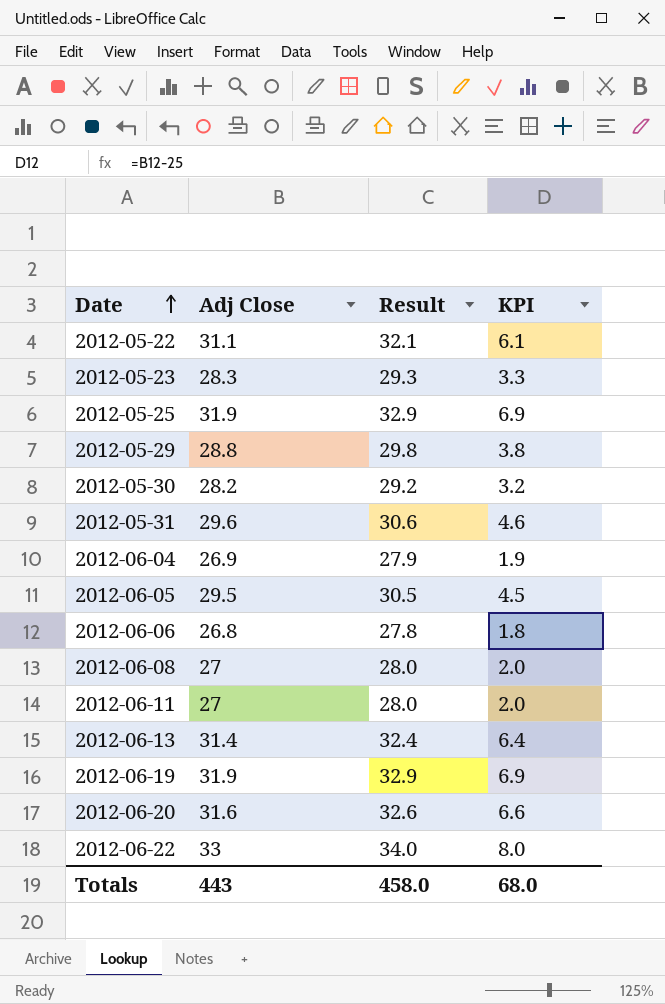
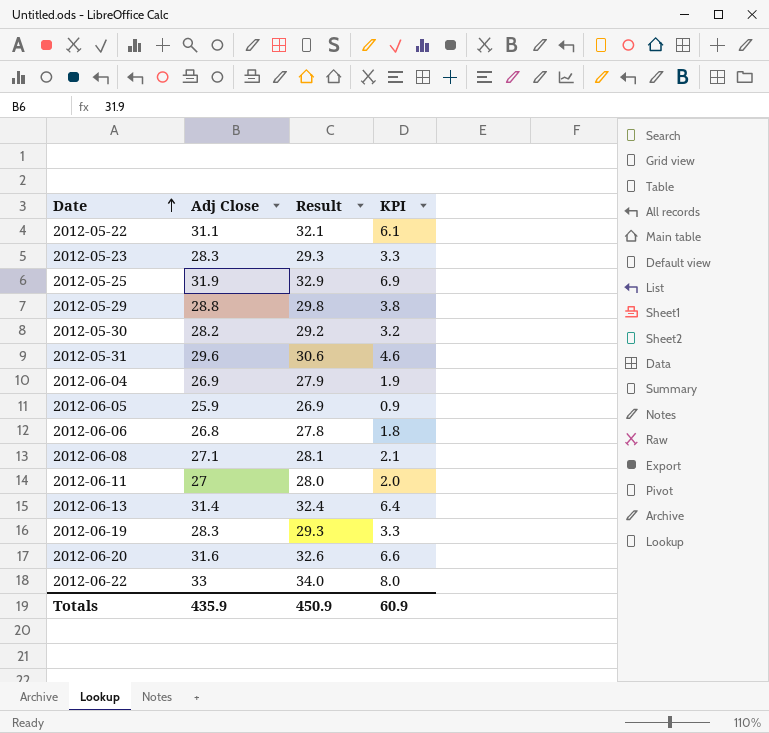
2012-06-05 | Adj Close: 29.5 -> 25.9
2012-06-05 | Result: 30.5 -> 26.9
2012-06-05 | KPI: 4.5 -> 0.9
2012-06-08 | Adj Close: 27 -> 27.1
2012-06-08 | Result: 28.0 -> 28.1
2012-06-08 | KPI: 2.0 -> 2.1
2012-06-19 | Adj Close: 31.9 -> 28.3
2012-06-19 | Result: 32.9 -> 29.3
2012-06-19 | KPI: 6.9 -> 3.3
Totals | Adj Close: 443 -> 435.9
Totals | Result: 458.0 -> 450.9
Totals | KPI: 68.0 -> 60.9

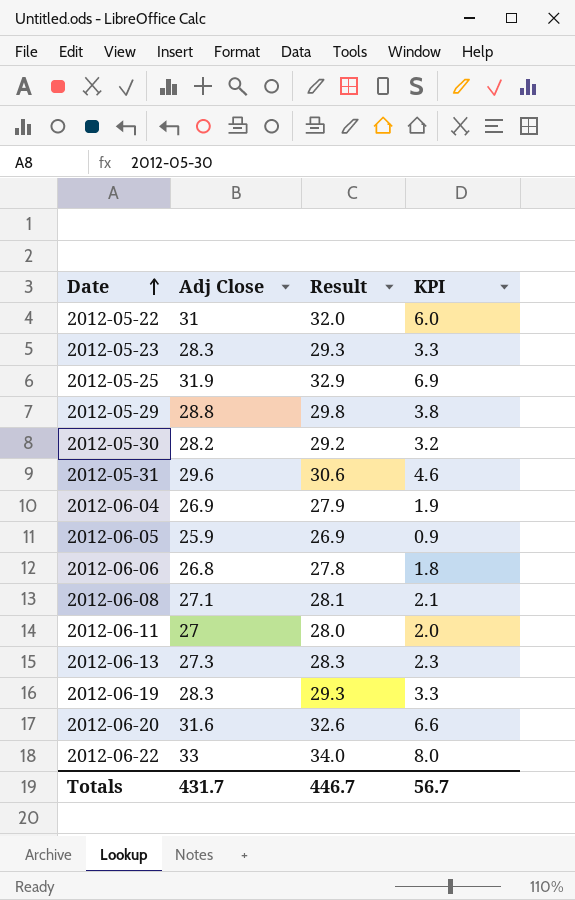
2012-05-22 | Adj Close: 31.1 -> 31
2012-05-22 | Result: 32.1 -> 32.0
2012-05-22 | KPI: 6.1 -> 6.0
2012-06-13 | Adj Close: 31.4 -> 27.3
2012-06-13 | Result: 32.4 -> 28.3
2012-06-13 | KPI: 6.4 -> 2.3
Totals | Adj Close: 435.9 -> 431.7
Totals | Result: 450.9 -> 446.7
Totals | KPI: 60.9 -> 56.7

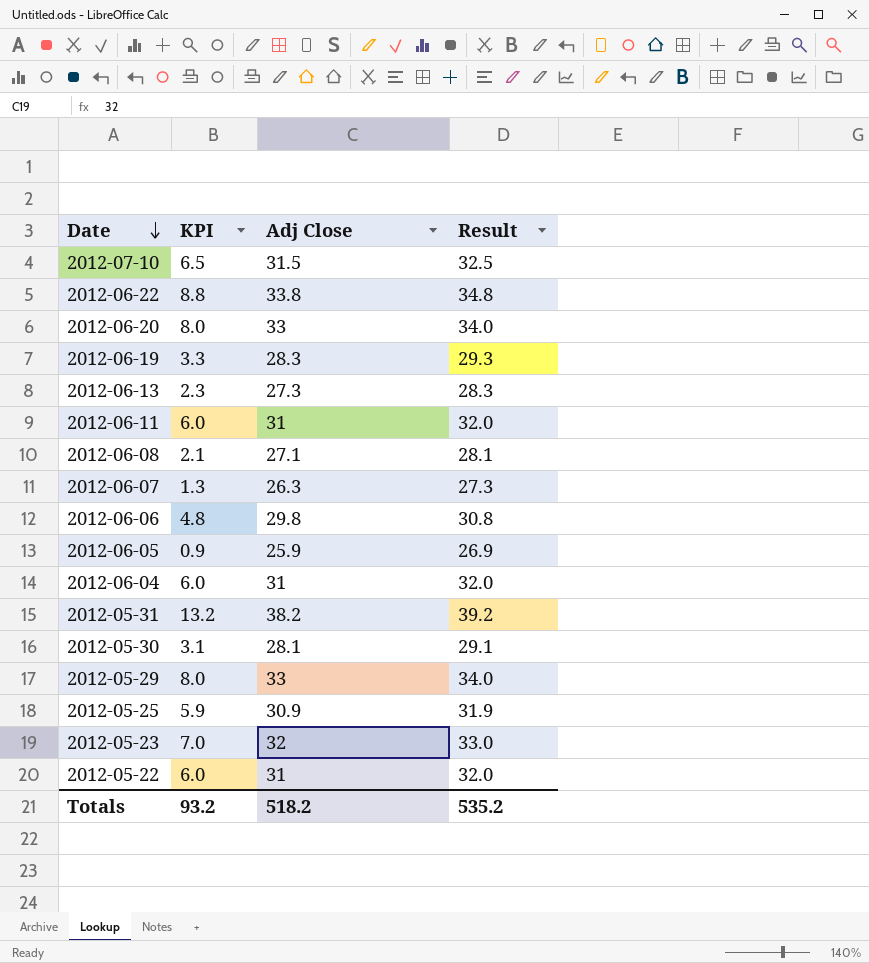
row order: Date ascending -> Date descending
column KPI | position: 4 -> 2
row 2012-07-10: none -> 6.5 | 31.5 | 32.5
2012-06-22 | KPI: 8.0 -> 8.8
2012-06-22 | Adj Close: 33 -> 33.8
2012-06-22 | Result: 34.0 -> 34.8
2012-06-20 | KPI: 6.6 -> 8.0
2012-06-20 | Adj Close: 31.6 -> 33
2012-06-20 | Result: 32.6 -> 34.0
2012-06-11 | KPI: 2.0 -> 6.0
2012-06-11 | Adj Close: 27 -> 31
2012-06-11 | Result: 28.0 -> 32.0
row 2012-06-07: none -> 1.3 | 26.3 | 27.3
2012-06-06 | KPI: 1.8 -> 4.8
2012-06-06 | Adj Close: 26.8 -> 29.8
2012-06-06 | Result: 27.8 -> 30.8
2012-06-04 | KPI: 1.9 -> 6.0
2012-06-04 | Adj Close: 26.9 -> 31
2012-06-04 | Result: 27.9 -> 32.0
2012-05-31 | KPI: 4.6 -> 13.2
2012-05-31 | Adj Close: 29.6 -> 38.2
2012-05-31 | Result: 30.6 -> 39.2
2012-05-30 | KPI: 3.2 -> 3.1
2012-05-30 | Adj Close: 28.2 -> 28.1
2012-05-30 | Result: 29.2 -> 29.1
2012-05-29 | KPI: 3.8 -> 8.0
2012-05-29 | Adj Close: 28.8 -> 33
2012-05-29 | Result: 29.8 -> 34.0
2012-05-25 | KPI: 6.9 -> 5.9
2012-05-25 | Adj Close: 31.9 -> 30.9
2012-05-25 | Result: 32.9 -> 31.9
2012-05-23 | KPI: 3.3 -> 7.0
2012-05-23 | Adj Close: 28.3 -> 32
2012-05-23 | Result: 29.3 -> 33.0
Totals | KPI: 56.7 -> 93.2
Totals | Adj Close: 431.7 -> 518.2
Totals | Result: 446.7 -> 535.2

